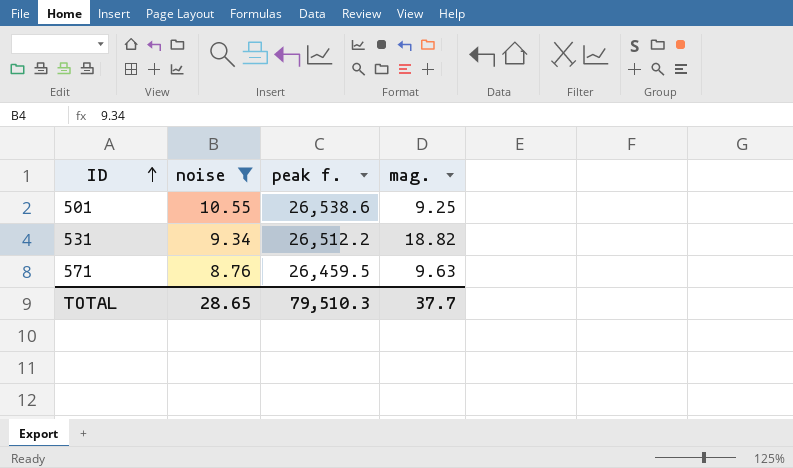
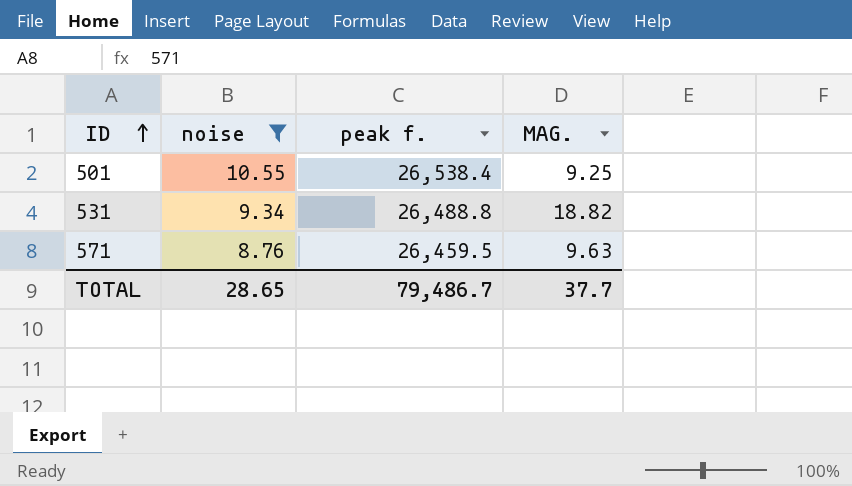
column name: mag. -> MAG.
501 | peak f.: 26,538.6 -> 26,538.4
531 | peak f.: 26,512.2 -> 26,488.8
TOTAL | peak f.: 79,510.3 -> 79,486.7

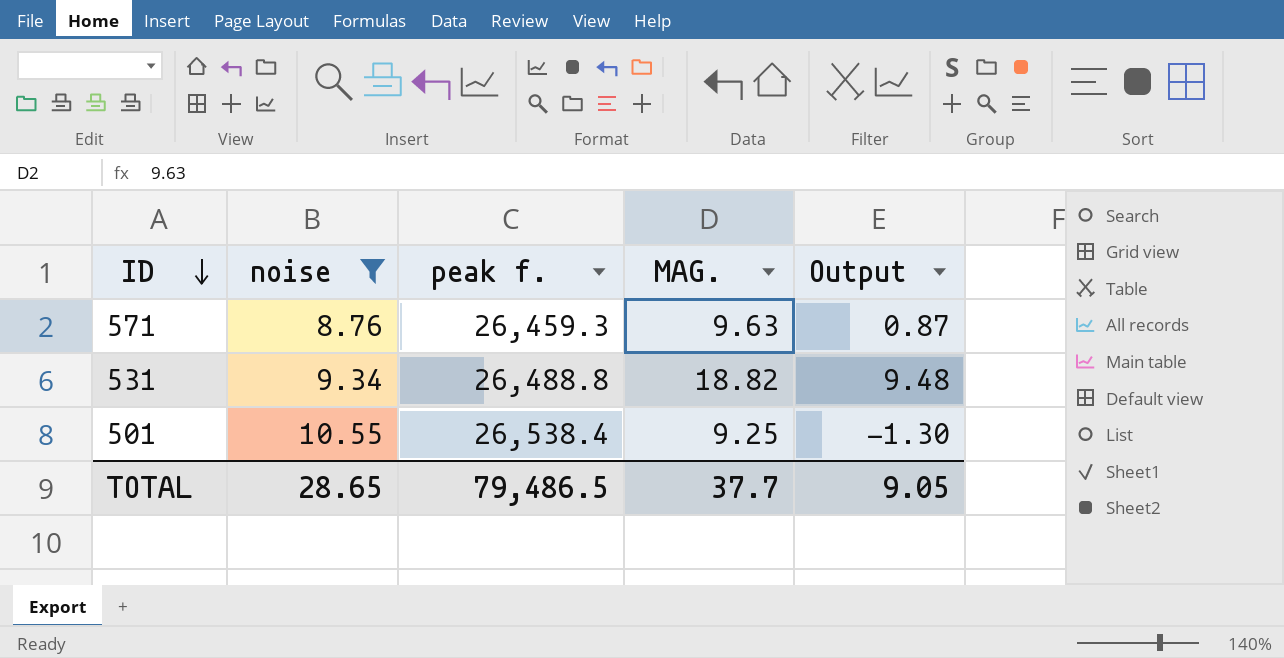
row order: ID ascending -> ID descending
column Output | formula: none -> [MAG.] - [noise]
571 | peak f.: 26,459.5 -> 26,459.3
TOTAL | peak f.: 79,486.7 -> 79,486.5

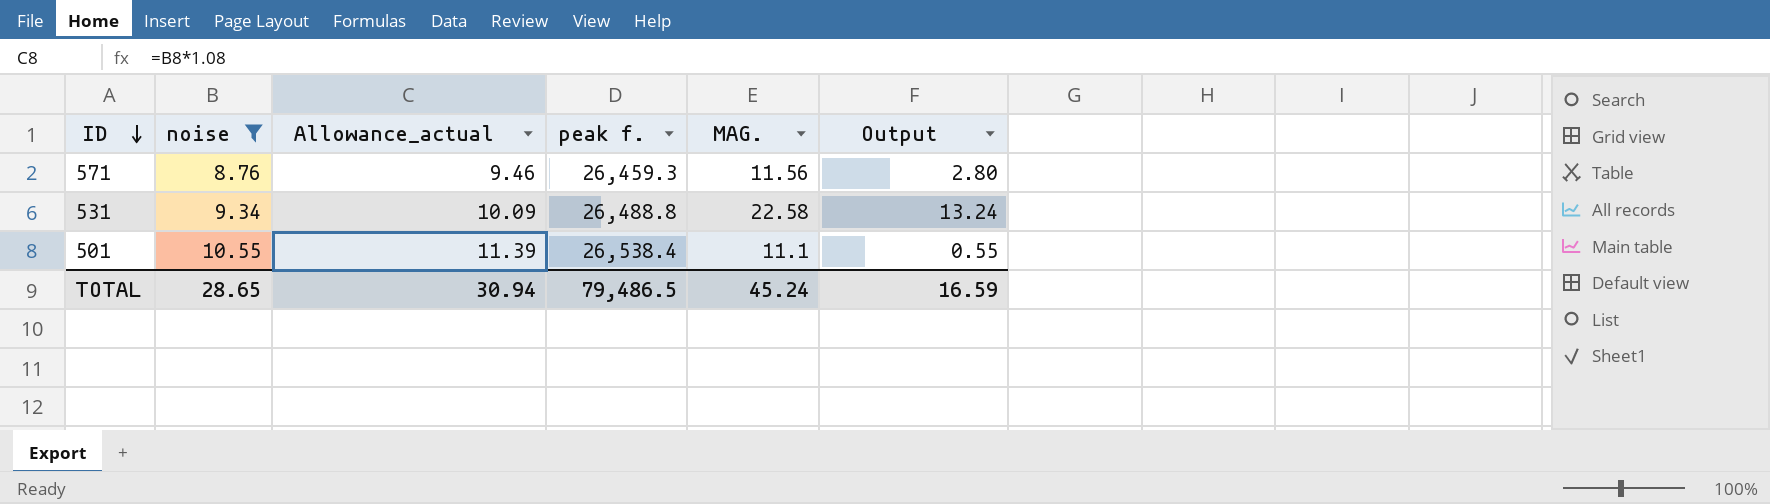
column Allowance_actual | formula: none -> [noise] * 1.08
571 | MAG.: 9.63 -> 11.56
571 | Output: 0.87 -> 2.80
531 | MAG.: 18.82 -> 22.58
531 | Output: 9.48 -> 13.24
501 | MAG.: 9.25 -> 11.1
501 | Output: -1.30 -> 0.55
TOTAL | MAG.: 37.7 -> 45.24
TOTAL | Output: 9.05 -> 16.59

